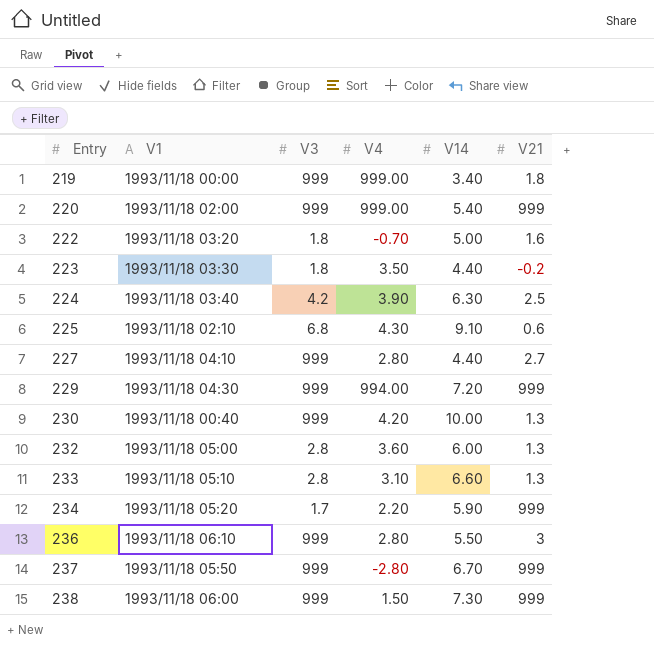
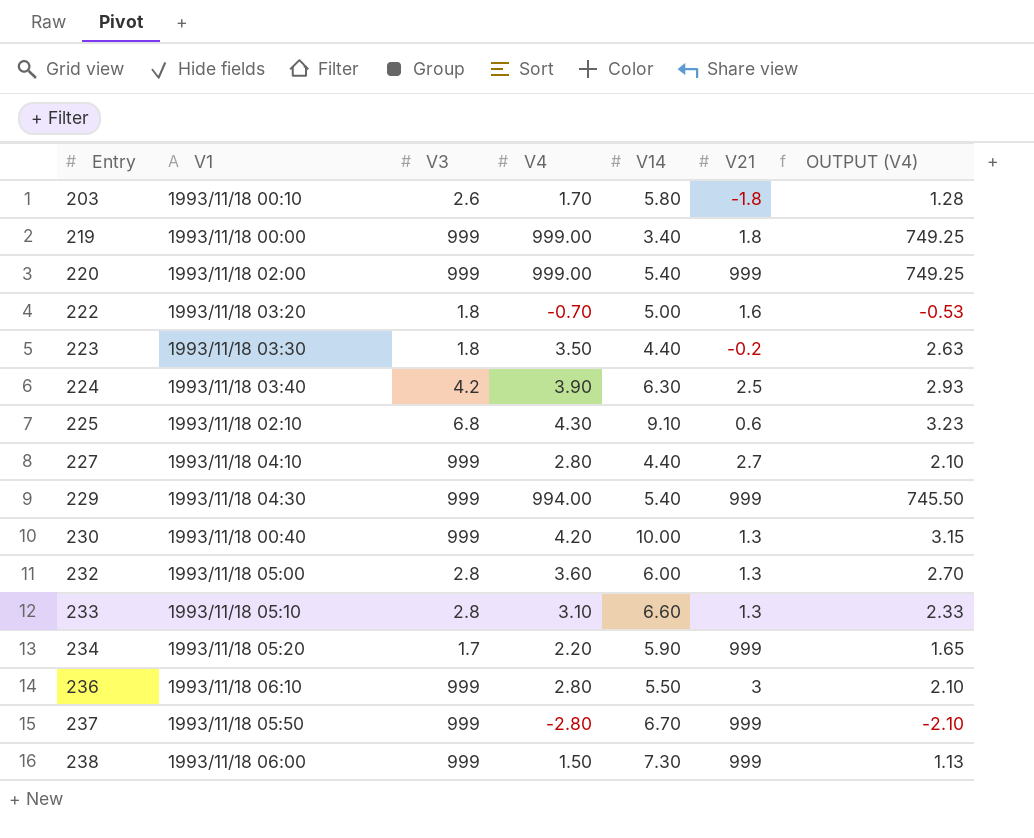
column OUTPUT (V4) | formula: none -> [V4] * 0.75
row 203: none -> 1993/11/18 00:10 | 2.6 | 1.70 | 5.80 | -1.8 | 1.28
229 | V14: 7.20 -> 5.40

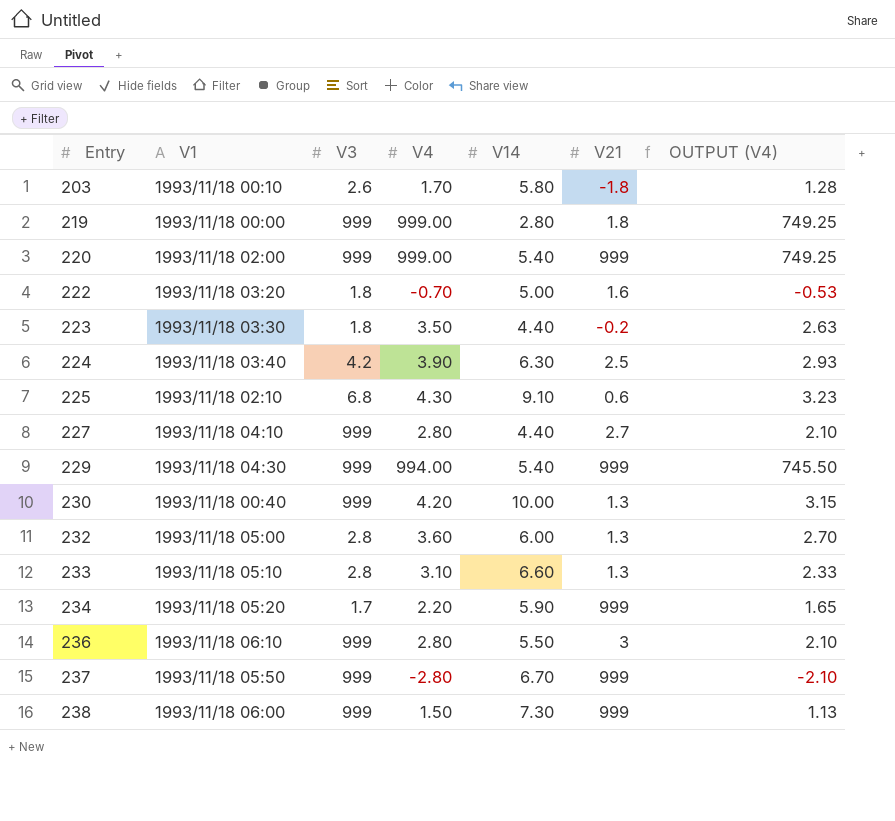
219 | V14: 3.40 -> 2.80

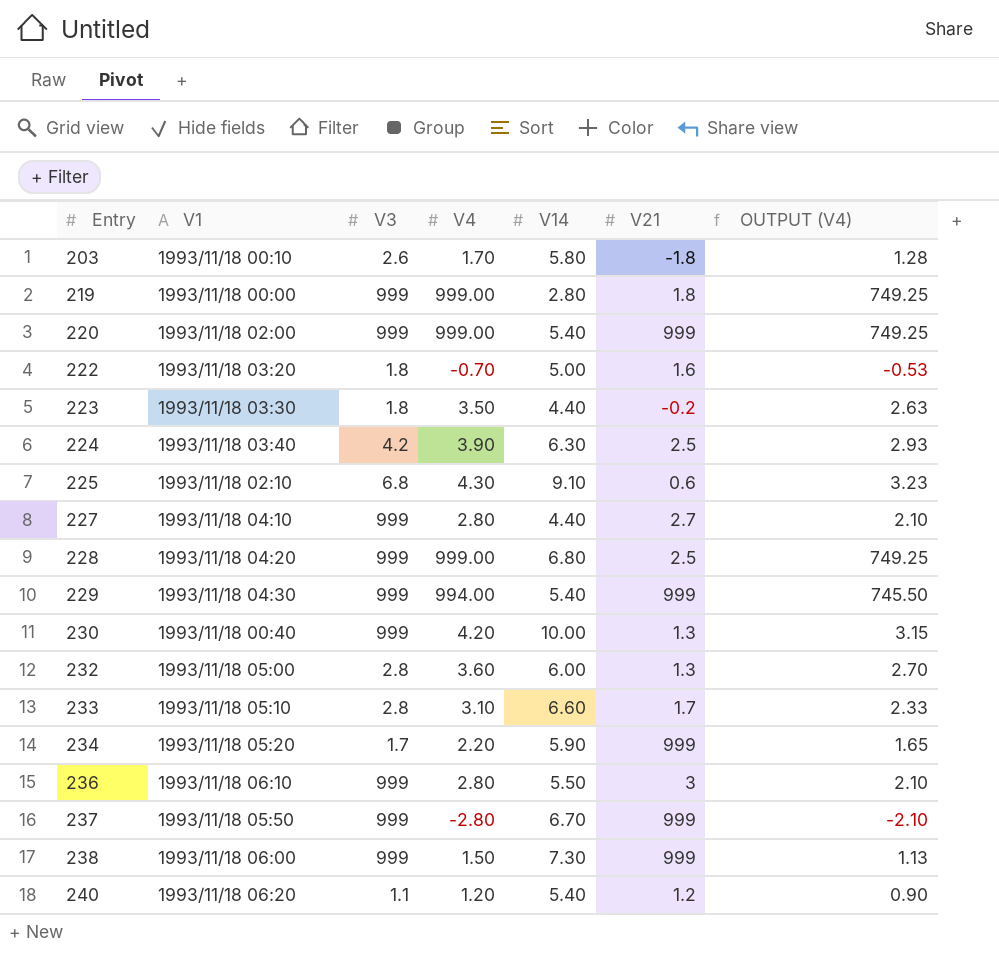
row 228: none -> 1993/11/18 04:20 | 999 | 999.00 | 6.80 | 2.5 | 749.25
233 | V21: 1.3 -> 1.7
row 240: none -> 1993/11/18 06:20 | 1.1 | 1.20 | 5.40 | 1.2 | 0.90

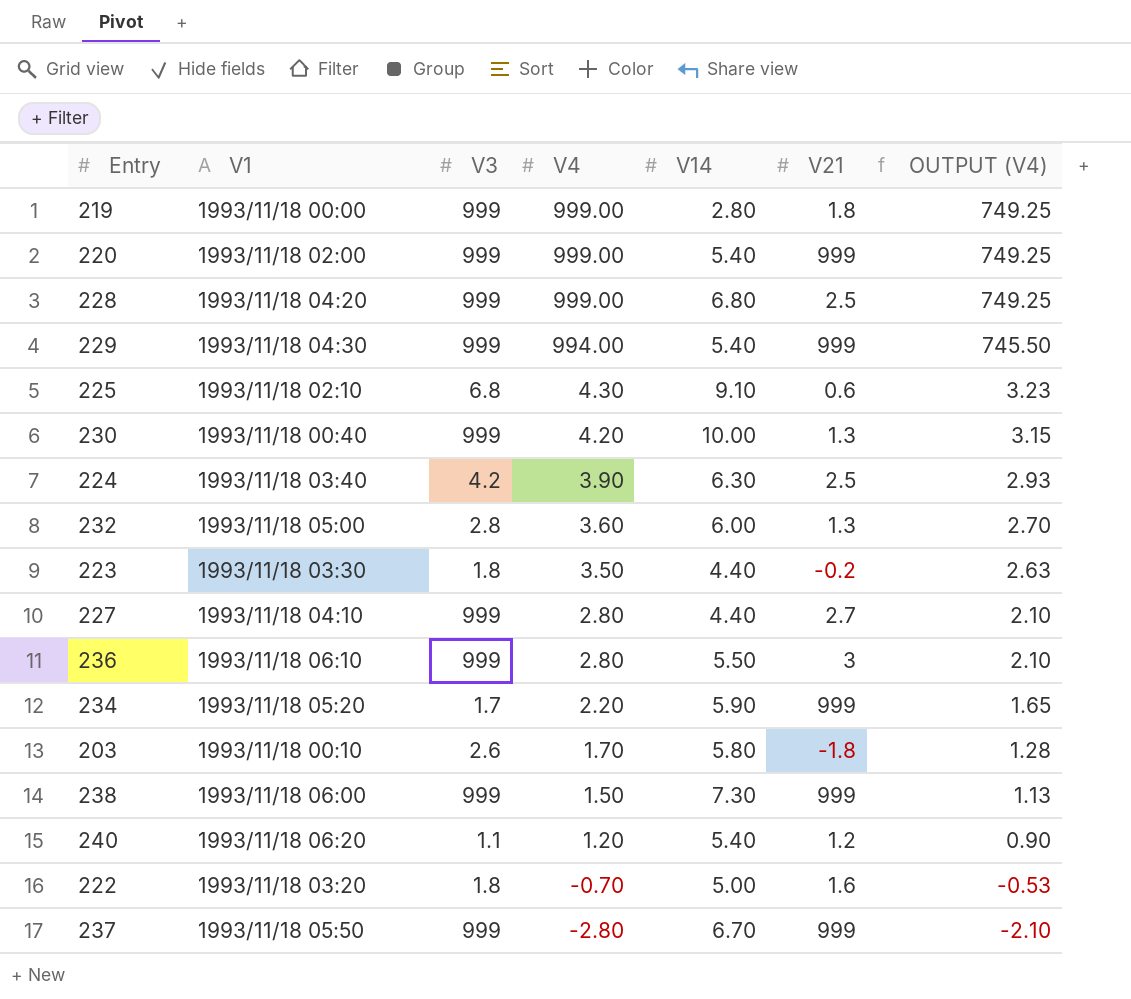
row order: Entry ascending -> V4 descending
row 233: 1993/11/18 05:10 | 2.8 | 3.10 | 6.60 | 1.7 | 2.33 -> none

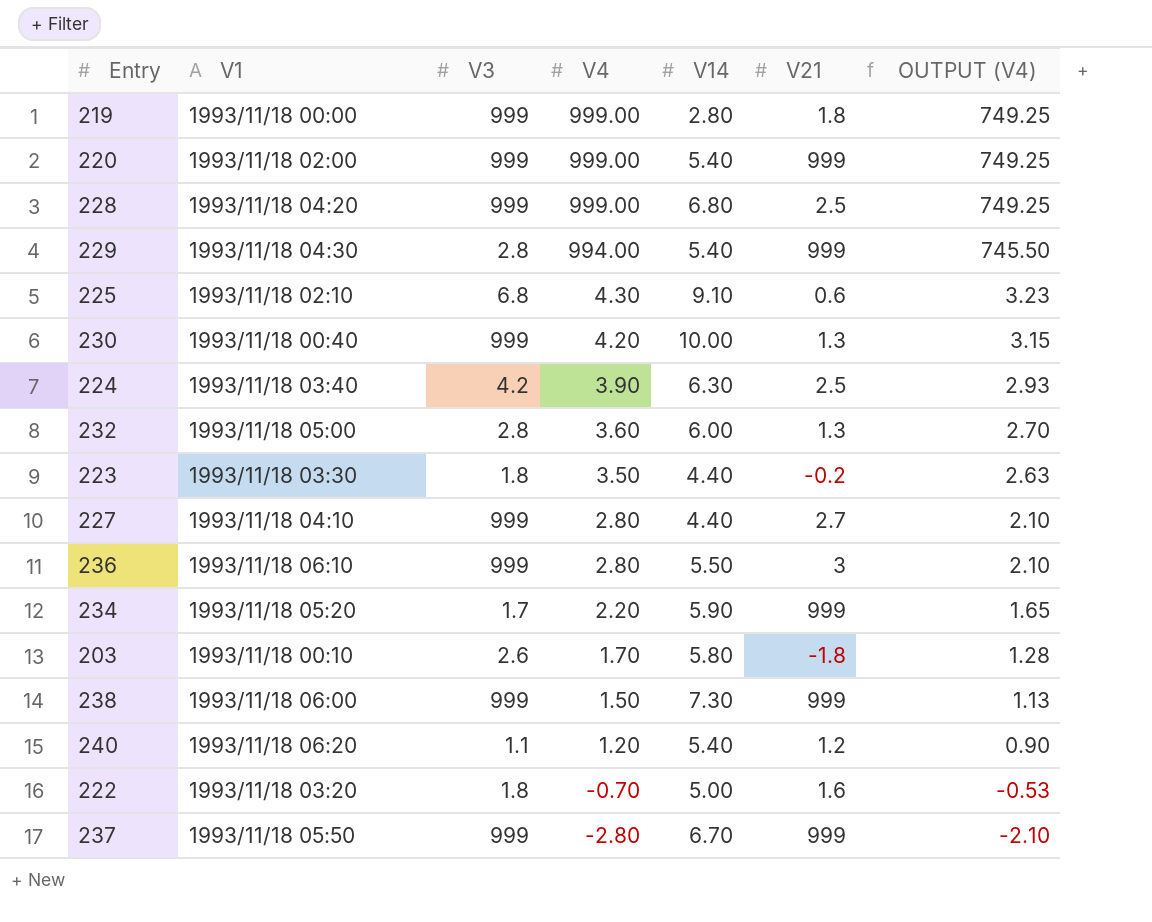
229 | V3: 999 -> 2.8

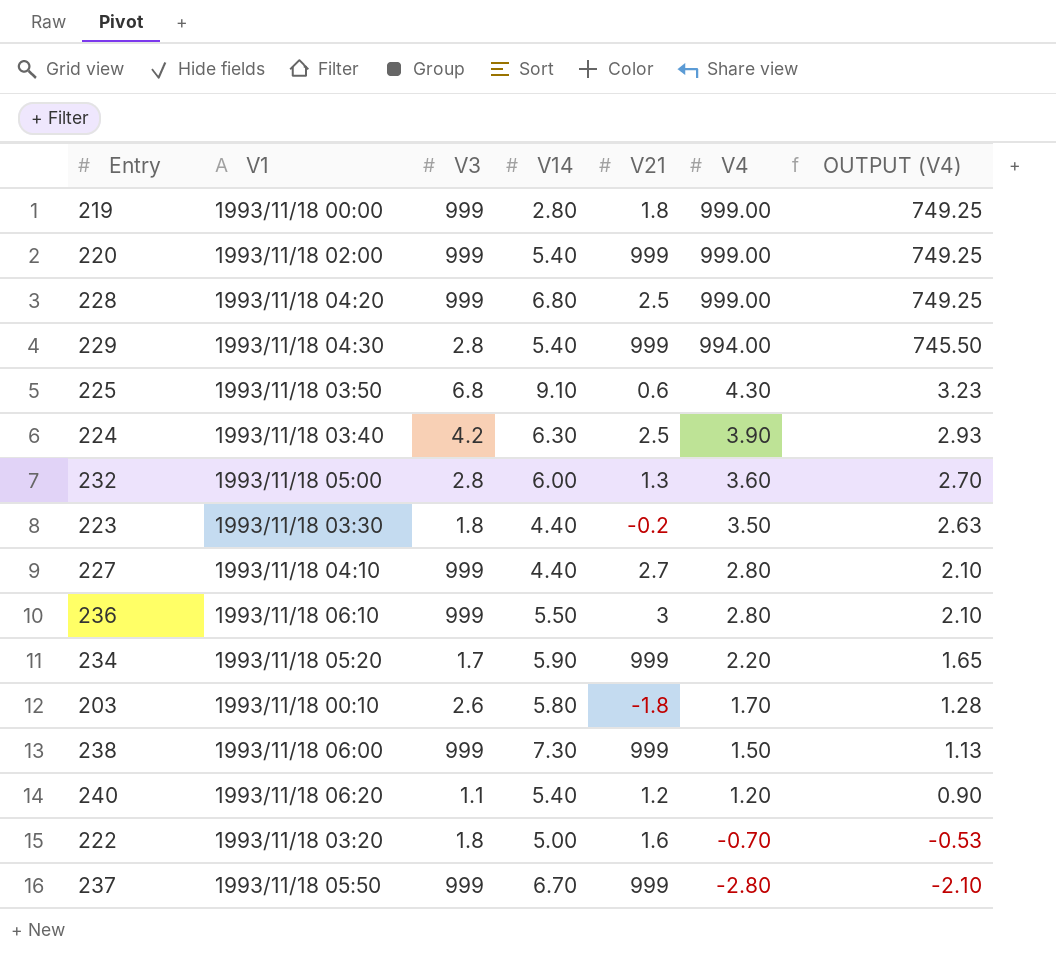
column V4 | position: 4 -> 6
row 230: 1993/11/18 00:40 | 999 | 4.20 | 10.00 | 1.3 | 3.15 -> none
225 | V1: 1993/11/18 02:10 -> 1993/11/18 03:50

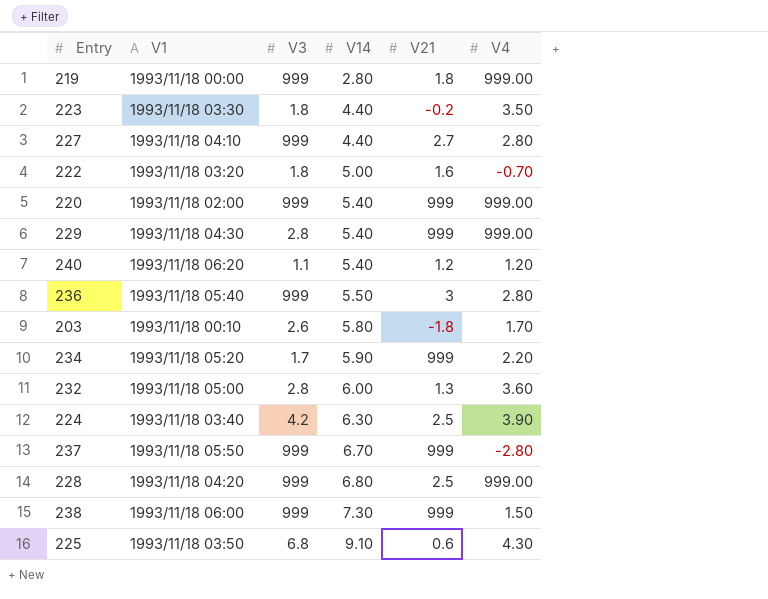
row order: V4 descending -> V14 ascending
column OUTPUT (V4) | formula: [V4] * 0.75 -> none
229 | V4: 994.00 -> 999.00
236 | V1: 1993/11/18 06:10 -> 1993/11/18 05:40

